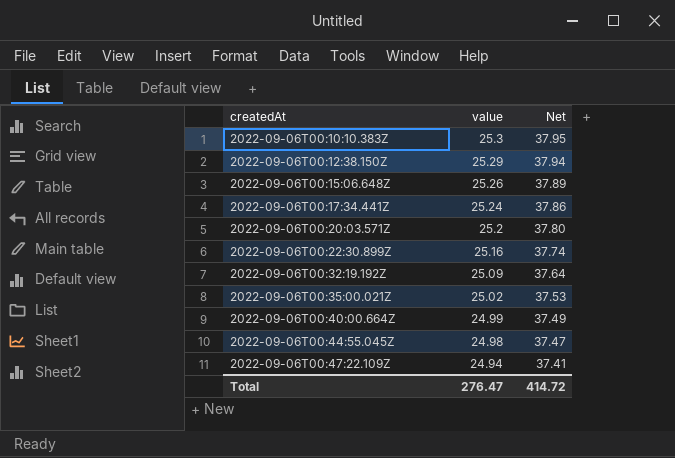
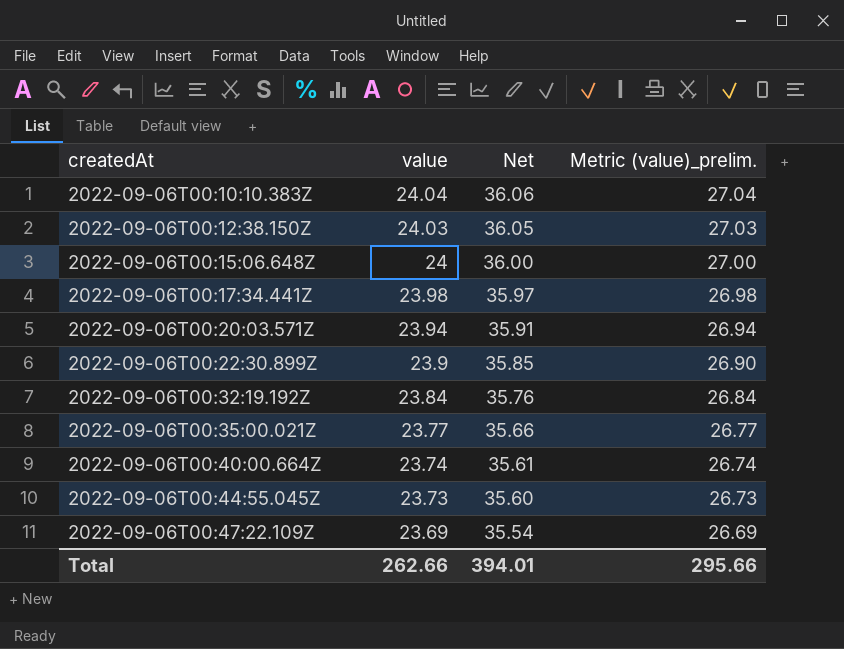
column Metric (value)_prelim. | formula: none -> [value] + 3
2022-09-06T00:10:10.383Z | value: 25.3 -> 24.04
2022-09-06T00:10:10.383Z | Net: 37.95 -> 36.06
2022-09-06T00:12:38.150Z | value: 25.29 -> 24.03
2022-09-06T00:12:38.150Z | Net: 37.94 -> 36.05
2022-09-06T00:15:06.648Z | value: 25.26 -> 24
2022-09-06T00:15:06.648Z | Net: 37.89 -> 36.00
2022-09-06T00:17:34.441Z | value: 25.24 -> 23.98
2022-09-06T00:17:34.441Z | Net: 37.86 -> 35.97
2022-09-06T00:20:03.571Z | value: 25.2 -> 23.94
2022-09-06T00:20:03.571Z | Net: 37.80 -> 35.91
2022-09-06T00:22:30.899Z | value: 25.16 -> 23.9
2022-09-06T00:22:30.899Z | Net: 37.74 -> 35.85
2022-09-06T00:32:19.192Z | value: 25.09 -> 23.84
2022-09-06T00:32:19.192Z | Net: 37.64 -> 35.76
2022-09-06T00:35:00.021Z | value: 25.02 -> 23.77
2022-09-06T00:35:00.021Z | Net: 37.53 -> 35.66
2022-09-06T00:40:00.664Z | value: 24.99 -> 23.74
2022-09-06T00:40:00.664Z | Net: 37.49 -> 35.61
2022-09-06T00:44:55.045Z | value: 24.98 -> 23.73
2022-09-06T00:44:55.045Z | Net: 37.47 -> 35.60
2022-09-06T00:47:22.109Z | value: 24.94 -> 23.69
2022-09-06T00:47:22.109Z | Net: 37.41 -> 35.54
Total | value: 276.47 -> 262.66
Total | Net: 414.72 -> 394.01

